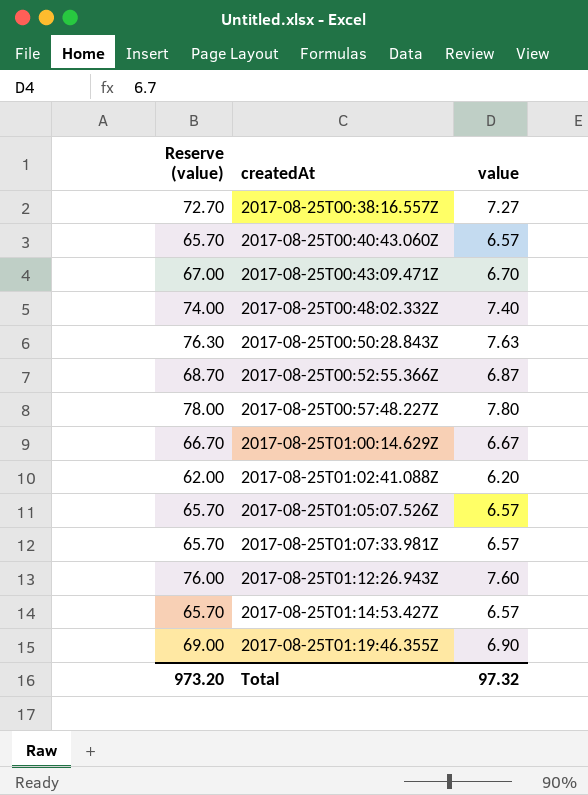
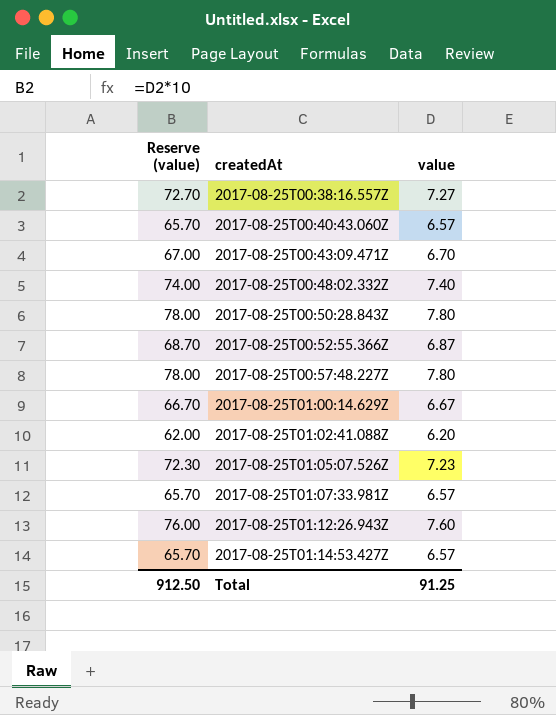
row 2017-08-25T01:19:46.355Z: 69.00 | 6.90 -> none
2017-08-25T00:50:28.843Z | Reserve (value): 76.30 -> 78.00
2017-08-25T00:50:28.843Z | value: 7.63 -> 7.80
2017-08-25T01:05:07.526Z | Reserve (value): 65.70 -> 72.30
2017-08-25T01:05:07.526Z | value: 6.57 -> 7.23
Total | Reserve (value): 973.20 -> 912.50
Total | value: 97.32 -> 91.25

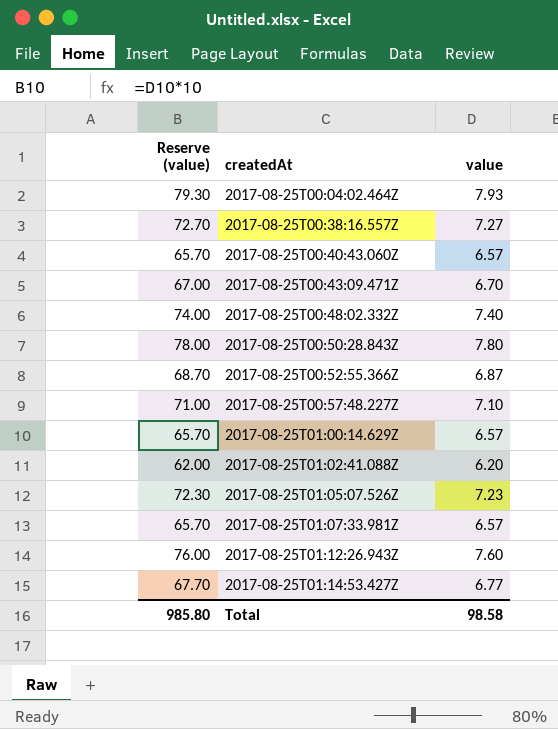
row 2017-08-25T00:04:02.464Z: none -> 79.30 | 7.93
2017-08-25T00:57:48.227Z | Reserve (value): 78.00 -> 71.00
2017-08-25T00:57:48.227Z | value: 7.80 -> 7.10
2017-08-25T01:00:14.629Z | Reserve (value): 66.70 -> 65.70
2017-08-25T01:00:14.629Z | value: 6.67 -> 6.57
2017-08-25T01:14:53.427Z | Reserve (value): 65.70 -> 67.70
2017-08-25T01:14:53.427Z | value: 6.57 -> 6.77
Total | Reserve (value): 912.50 -> 985.80
Total | value: 91.25 -> 98.58

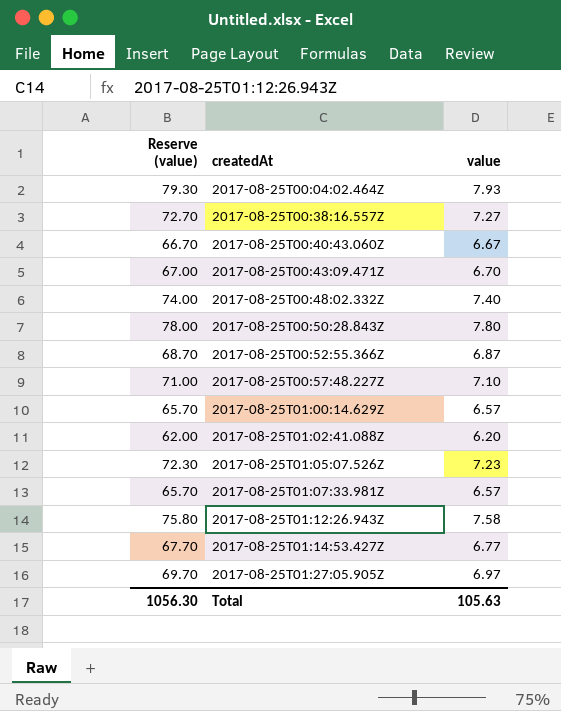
2017-08-25T00:40:43.060Z | Reserve (value): 65.70 -> 66.70
2017-08-25T00:40:43.060Z | value: 6.57 -> 6.67
2017-08-25T01:12:26.943Z | Reserve (value): 76.00 -> 75.80
2017-08-25T01:12:26.943Z | value: 7.60 -> 7.58
row 2017-08-25T01:27:05.905Z: none -> 69.70 | 6.97
Total | Reserve (value): 985.80 -> 1056.30
Total | value: 98.58 -> 105.63

